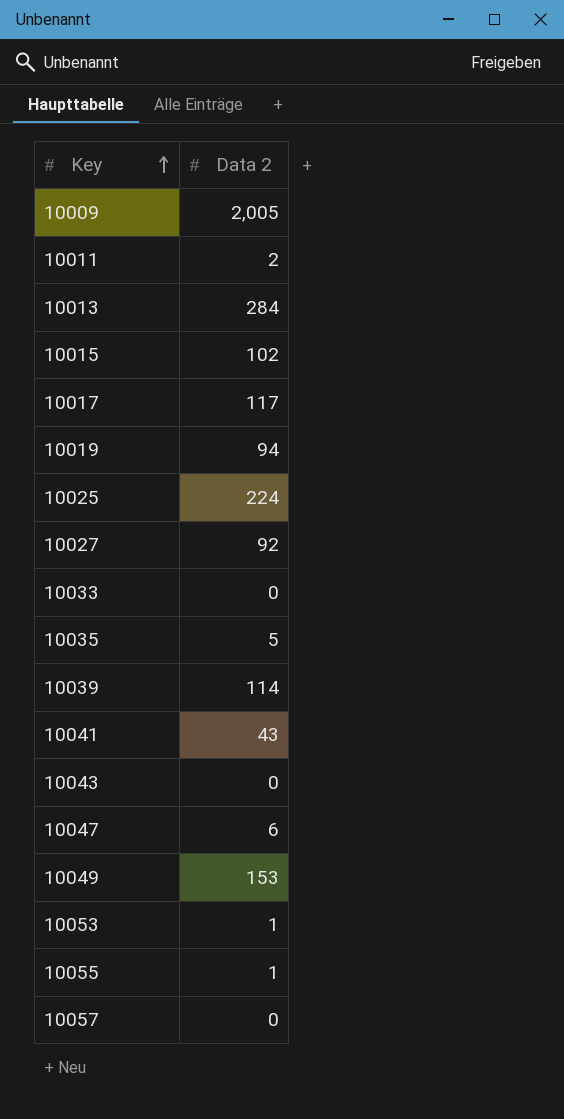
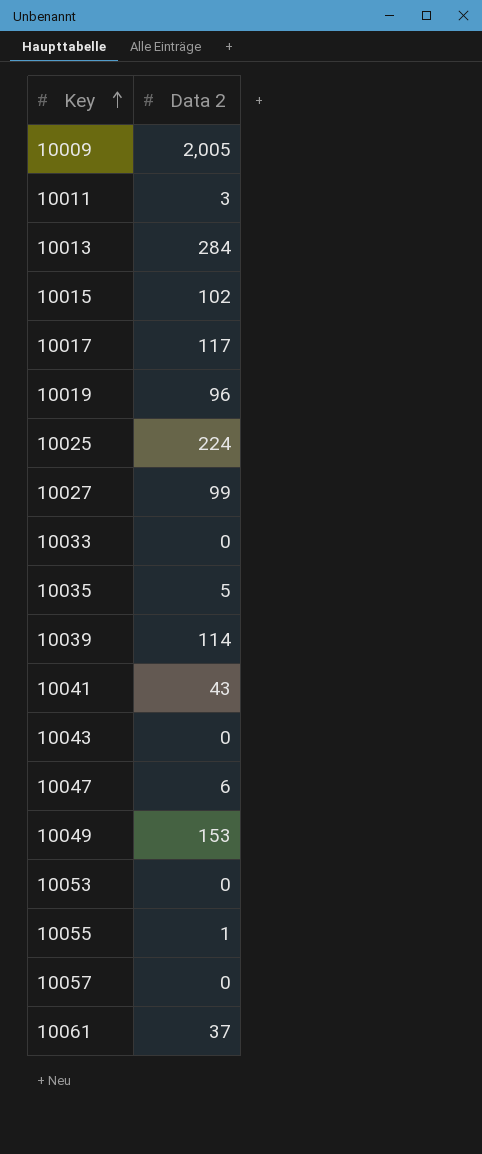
10011 | Data 2: 2 -> 3
10019 | Data 2: 94 -> 96
10027 | Data 2: 92 -> 99
10053 | Data 2: 1 -> 0
row 10061: none -> 37

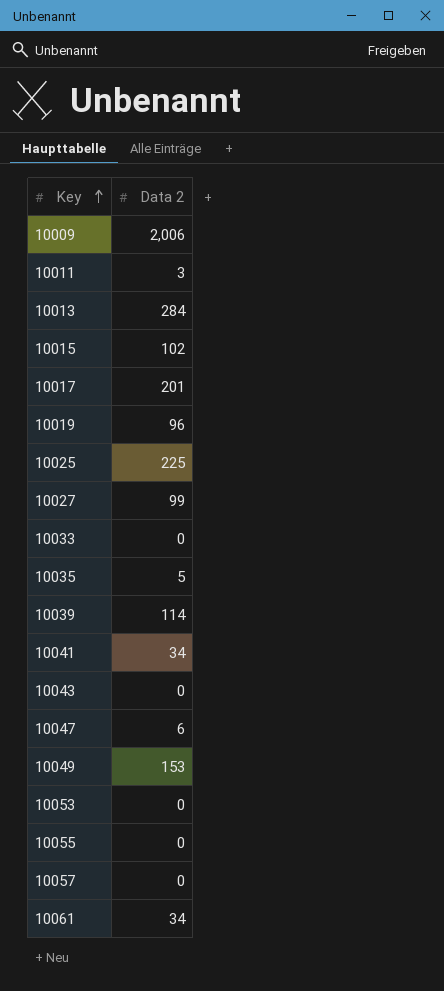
10009 | Data 2: 2,005 -> 2,006
10017 | Data 2: 117 -> 201
10025 | Data 2: 224 -> 225
10041 | Data 2: 43 -> 34
10055 | Data 2: 1 -> 0
10061 | Data 2: 37 -> 34

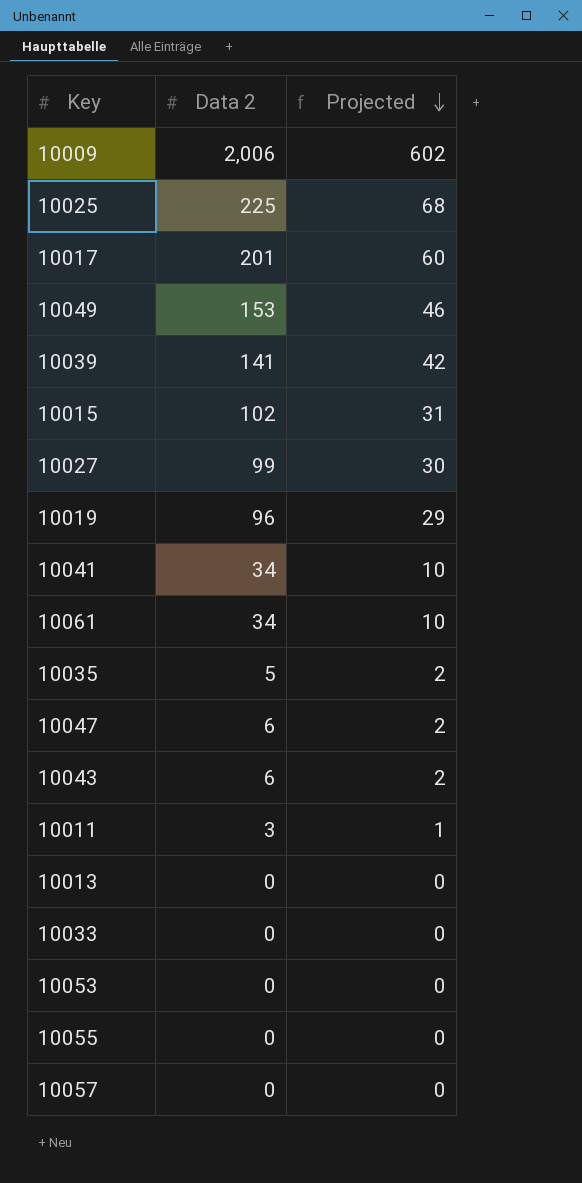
row order: Key ascending -> Projected descending
column Projected | formula: none -> [Data 2] * 0.3
10039 | Data 2: 114 -> 141
10043 | Data 2: 0 -> 6
10013 | Data 2: 284 -> 0

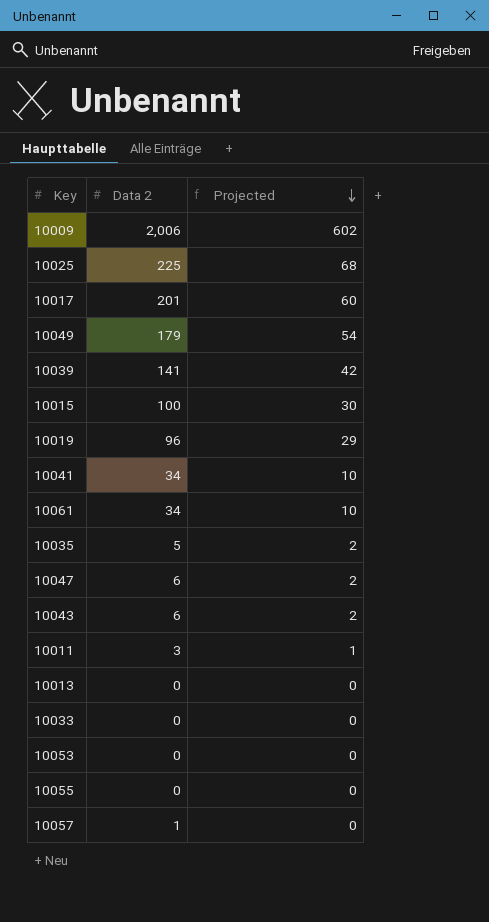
row 10027: 99 | 30 -> none
10049 | Data 2: 153 -> 179
10049 | Projected: 46 -> 54
10015 | Data 2: 102 -> 100
10015 | Projected: 31 -> 30
10057 | Data 2: 0 -> 1

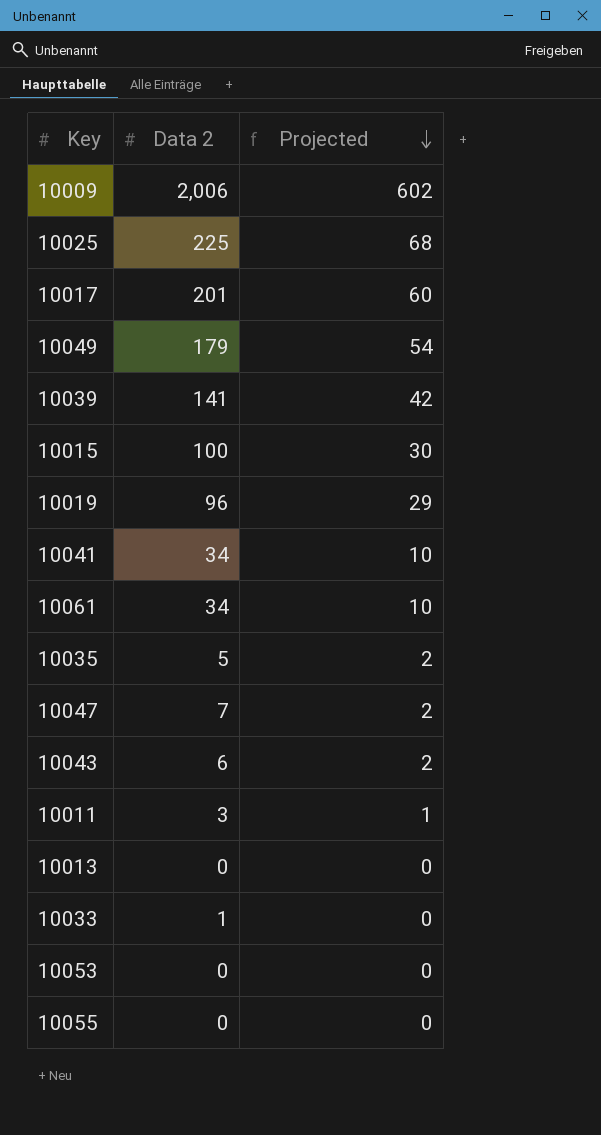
row 10057: 1 | 0 -> none
10047 | Data 2: 6 -> 7
10033 | Data 2: 0 -> 1

